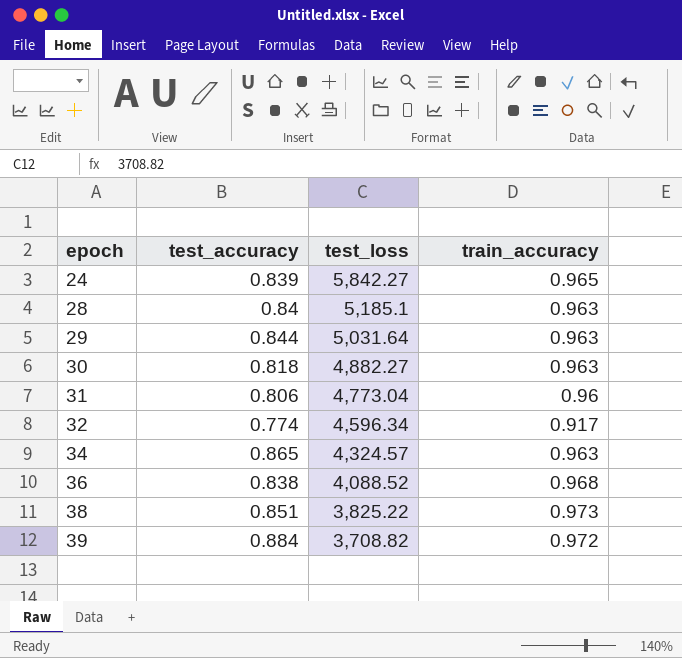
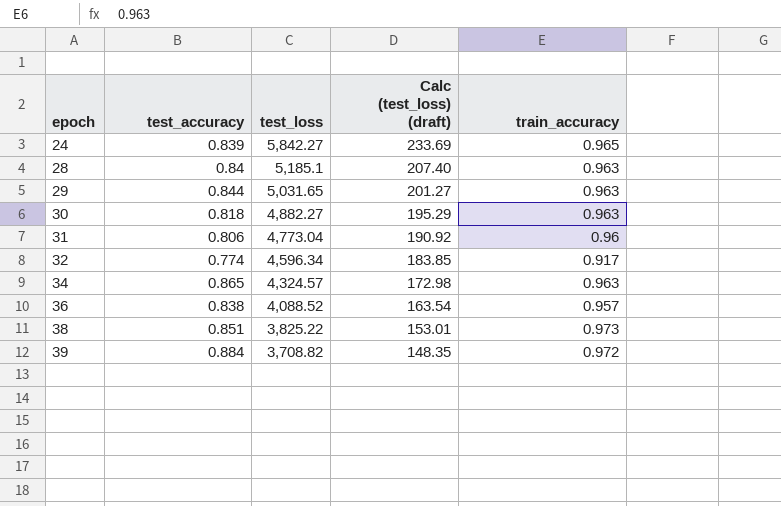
column Calc (test_loss) (draft) | formula: none -> [test_loss] * 0.04
29 | test_loss: 5,031.64 -> 5,031.65
36 | train_accuracy: 0.968 -> 0.957

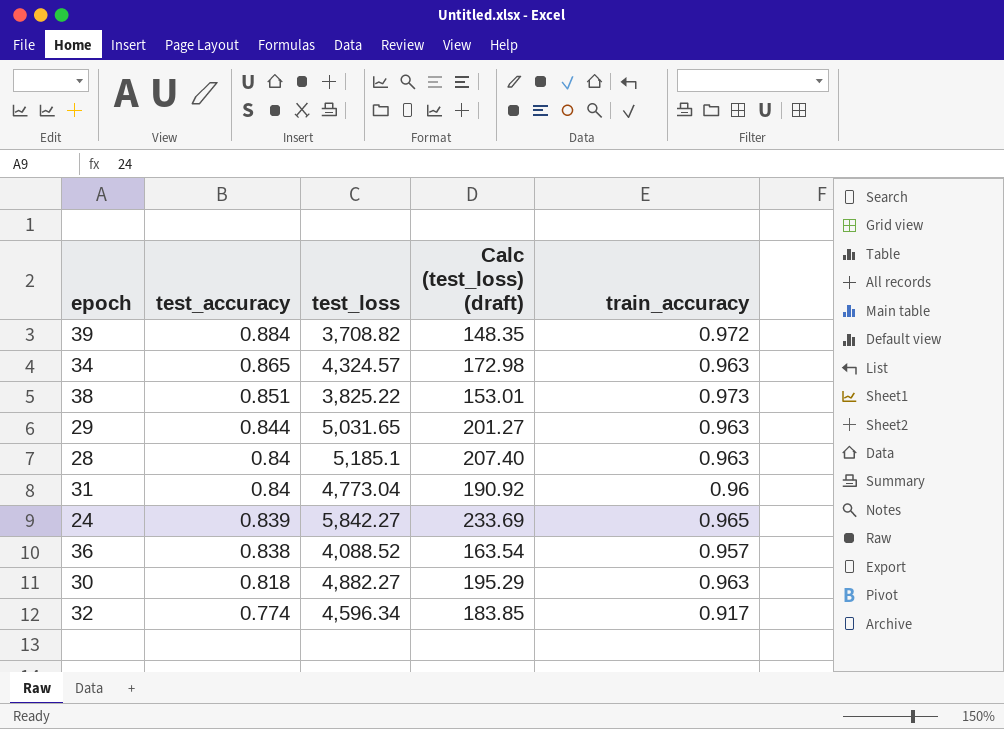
row order: epoch ascending -> test_accuracy descending
31 | test_accuracy: 0.806 -> 0.84

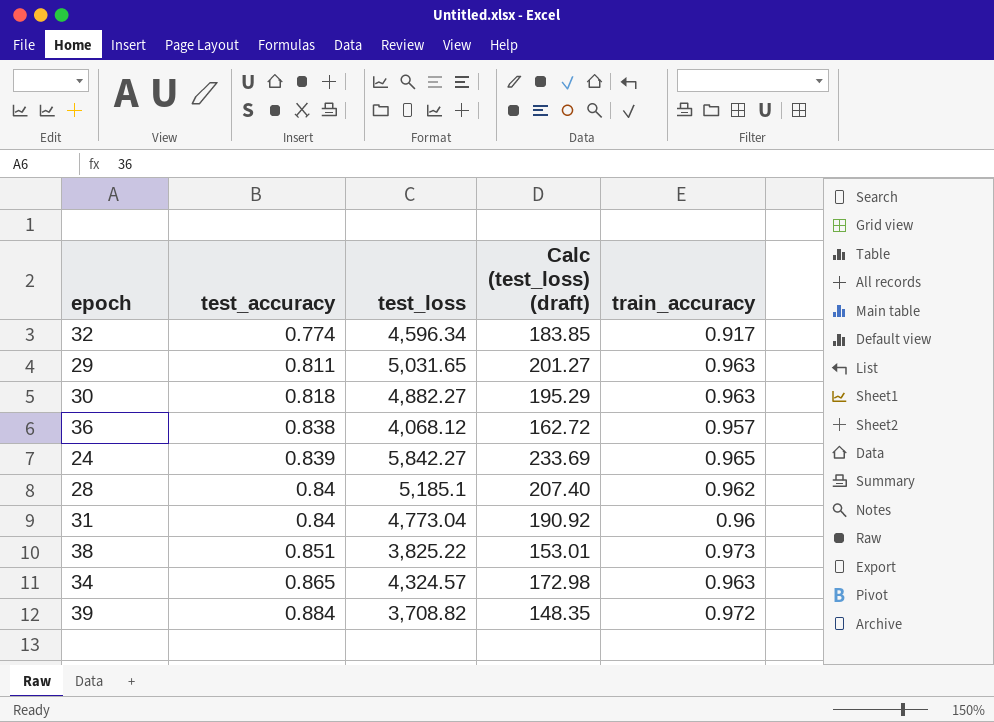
row order: test_accuracy descending -> test_accuracy ascending
29 | test_accuracy: 0.844 -> 0.811
36 | test_loss: 4,088.52 -> 4,068.12
36 | Calc (test_loss) (draft): 163.54 -> 162.72
28 | train_accuracy: 0.963 -> 0.962

